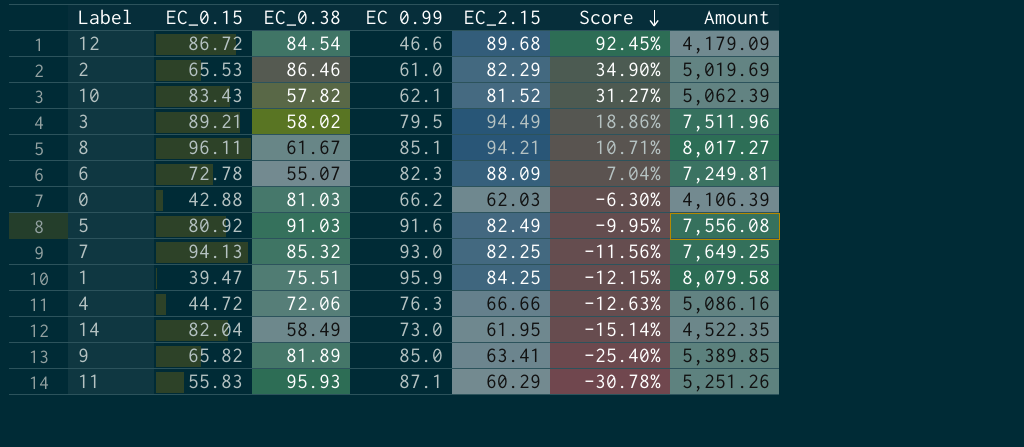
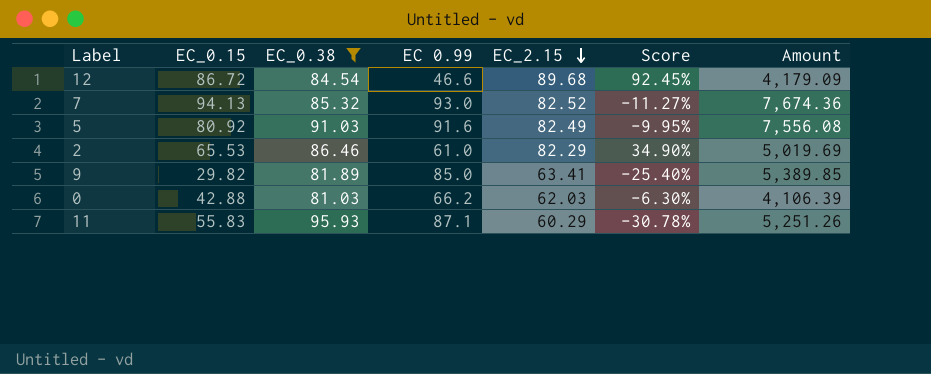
filter: none -> EC_0.38 >= 81.03
row order: Score descending -> EC_2.15 descending
7 | EC_2.15: 82.25 -> 82.52
7 | Score: -11.56% -> -11.27%
7 | Amount: 7,649.25 -> 7,674.36
9 | EC_0.15: 65.82 -> 29.82

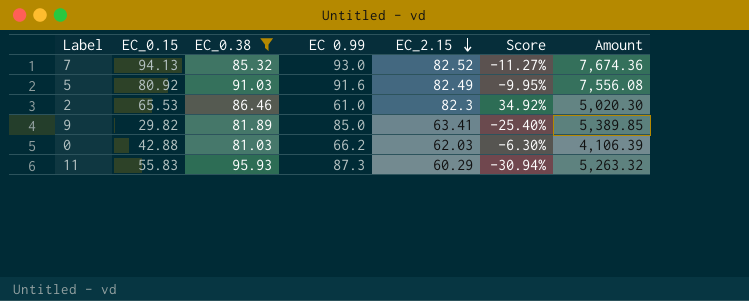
row 12: 86.72 | 84.54 | 46.6 | 89.68 | 92.45% | 4,179.09 -> none
2 | EC_2.15: 82.29 -> 82.3
2 | Score: 34.90% -> 34.92%
2 | Amount: 5,019.69 -> 5,020.30
11 | EC 0.99: 87.1 -> 87.3
11 | Score: -30.78% -> -30.94%
11 | Amount: 5,251.26 -> 5,263.32

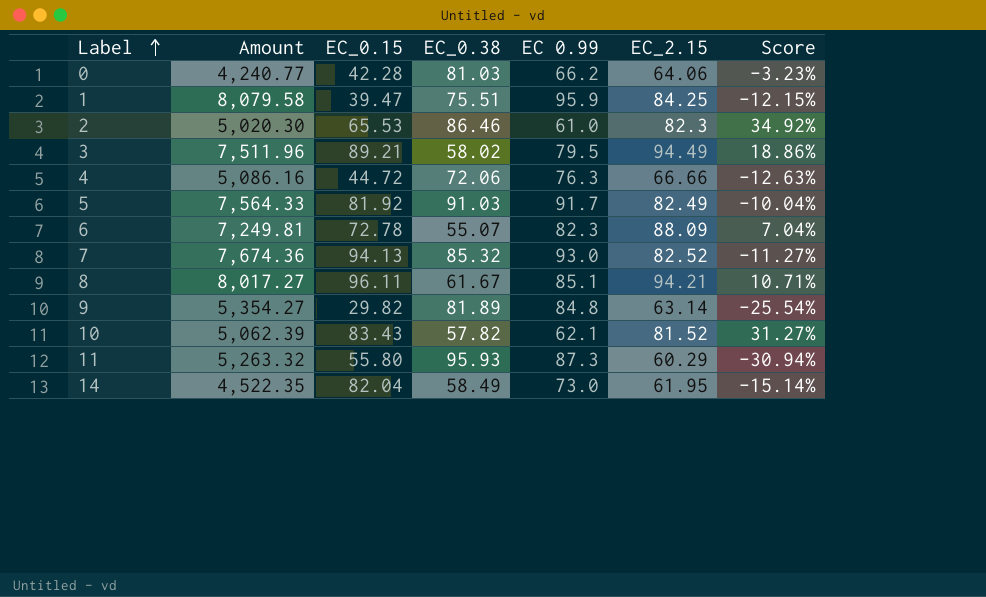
filter: EC_0.38 >= 81.03 -> none
row order: EC_2.15 descending -> Label ascending
column Amount | position: 7 -> 2
0 | Amount: 4,106.39 -> 4,240.77
0 | EC_0.15: 42.88 -> 42.28
0 | EC_2.15: 62.03 -> 64.06
0 | Score: -6.30% -> -3.23%
5 | Amount: 7,556.08 -> 7,564.33
5 | EC_0.15: 80.92 -> 81.92
5 | EC 0.99: 91.6 -> 91.7
5 | Score: -9.95% -> -10.04%
9 | Amount: 5,389.85 -> 5,354.27
9 | EC 0.99: 85.0 -> 84.8
9 | EC_2.15: 63.41 -> 63.14
9 | Score: -25.40% -> -25.54%
11 | EC_0.15: 55.83 -> 55.80

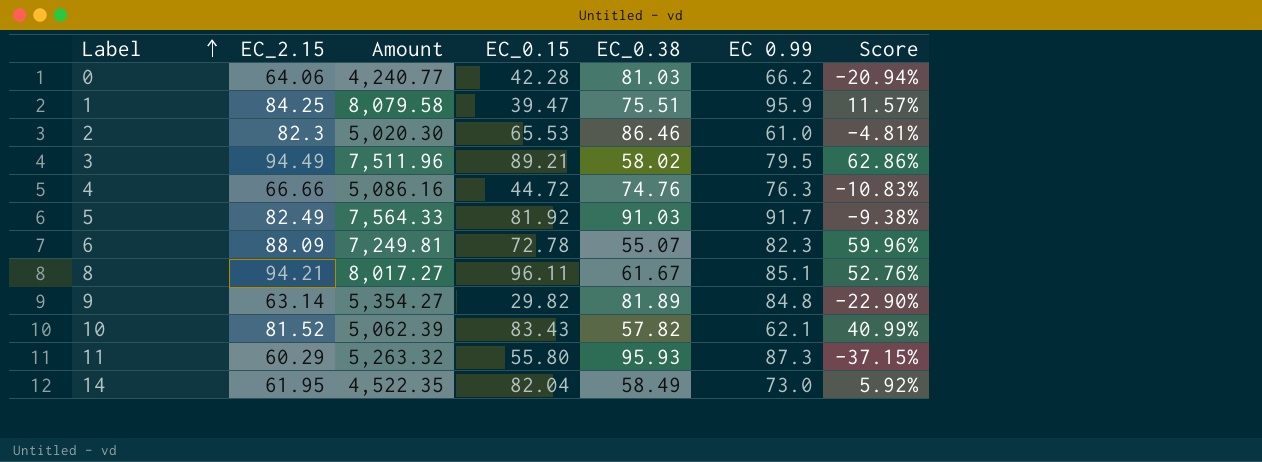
column EC_2.15 | position: 6 -> 2
column Score | formula: ([EC_2.15] - [EC 0.99]) / [EC 0.99] -> ([EC_2.15] - [EC_0.38]) / [EC_0.38]
row 7: 7,674.36 | 94.13 | 85.32 | 93.0 | 82.52 | -11.27% -> none
4 | EC_0.38: 72.06 -> 74.76

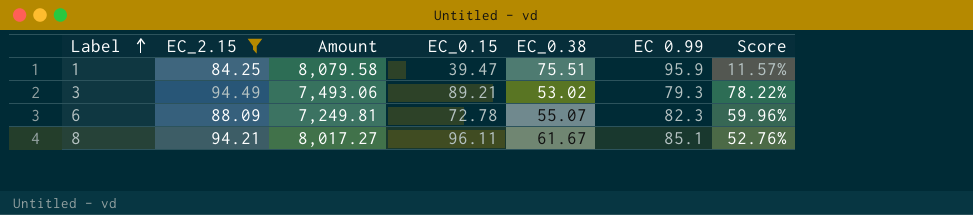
filter: none -> EC_2.15 >= 84.25
3 | Amount: 7,511.96 -> 7,493.06
3 | EC_0.38: 58.02 -> 53.02
3 | EC 0.99: 79.5 -> 79.3
3 | Score: 62.86% -> 78.22%

